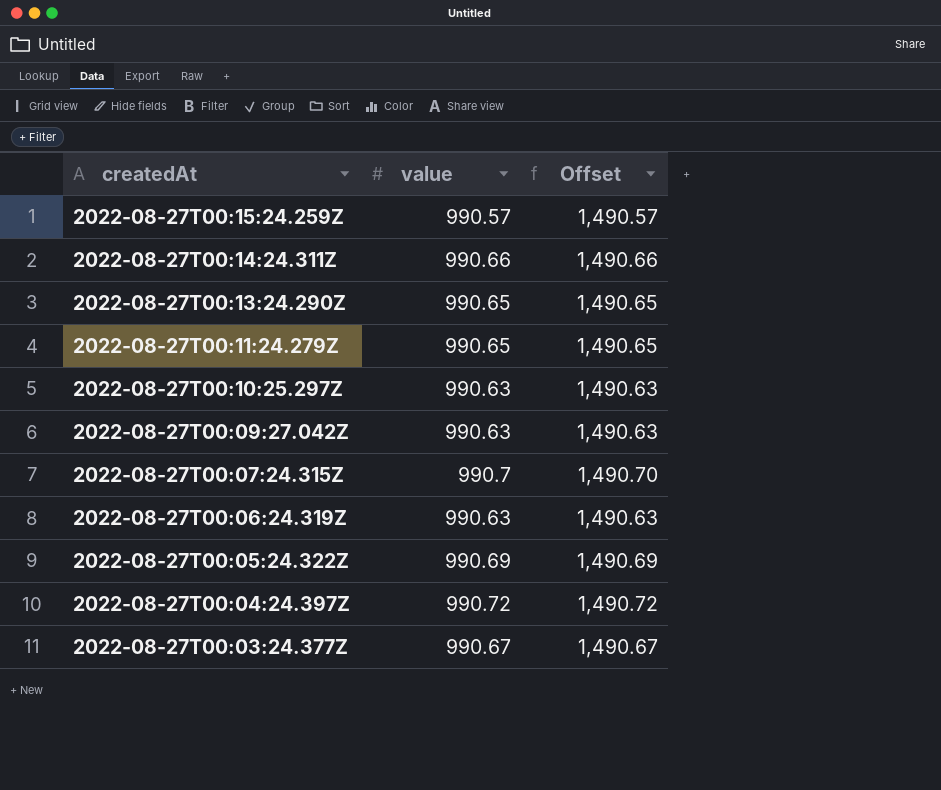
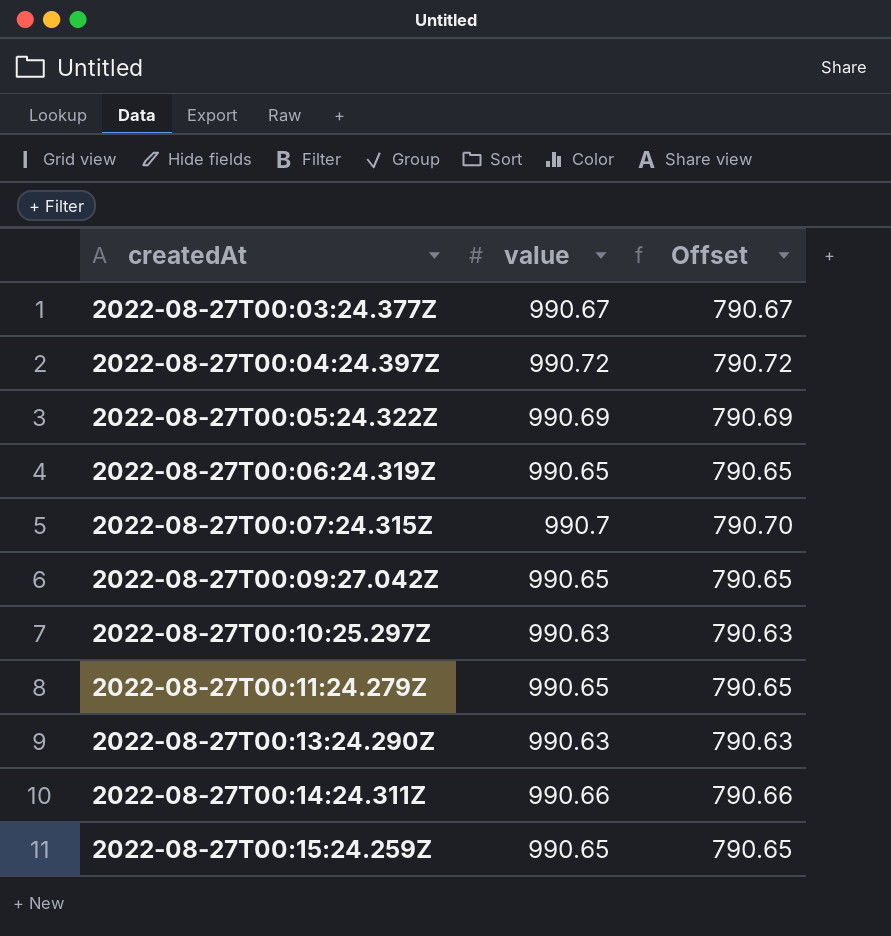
row order: createdAt descending -> createdAt ascending
column Offset | formula: [value] + 500 -> [value] - 200
2022-08-27T00:06:24.319Z | value: 990.63 -> 990.65
2022-08-27T00:09:27.042Z | value: 990.63 -> 990.65
2022-08-27T00:13:24.290Z | value: 990.65 -> 990.63
2022-08-27T00:15:24.259Z | value: 990.57 -> 990.65

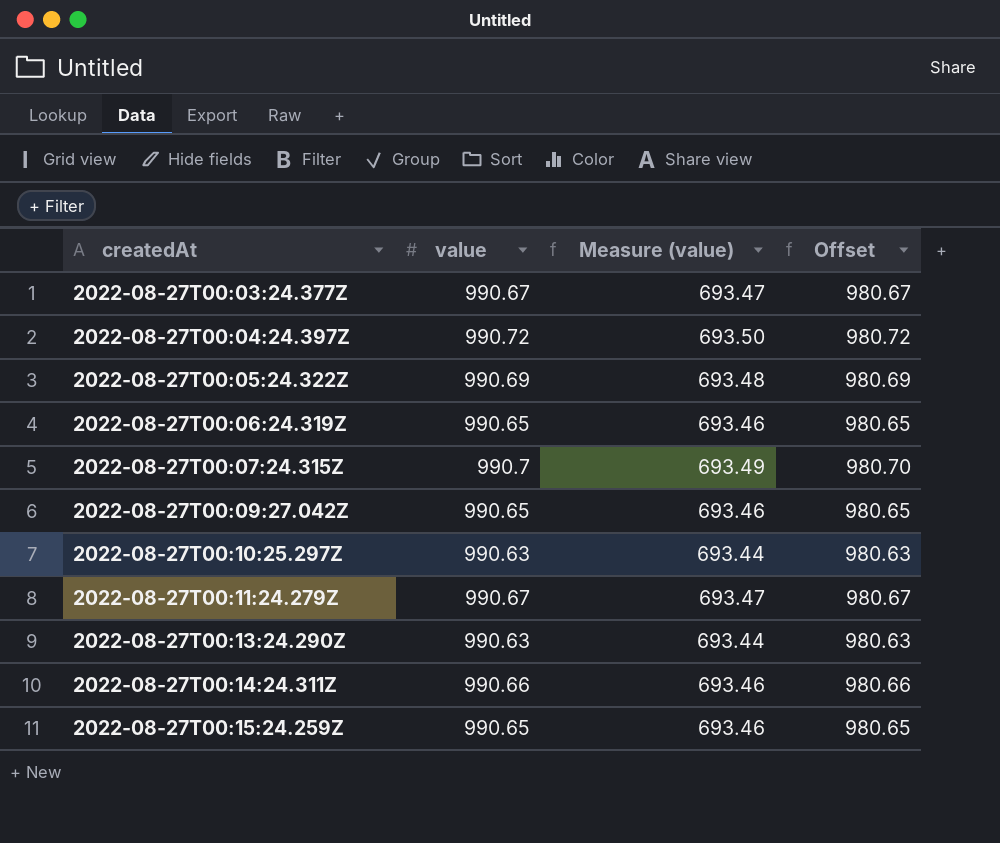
column Measure (value) | formula: none -> [value] * 0.7
column Offset | formula: [value] - 200 -> [value] - 10
2022-08-27T00:11:24.279Z | value: 990.65 -> 990.67

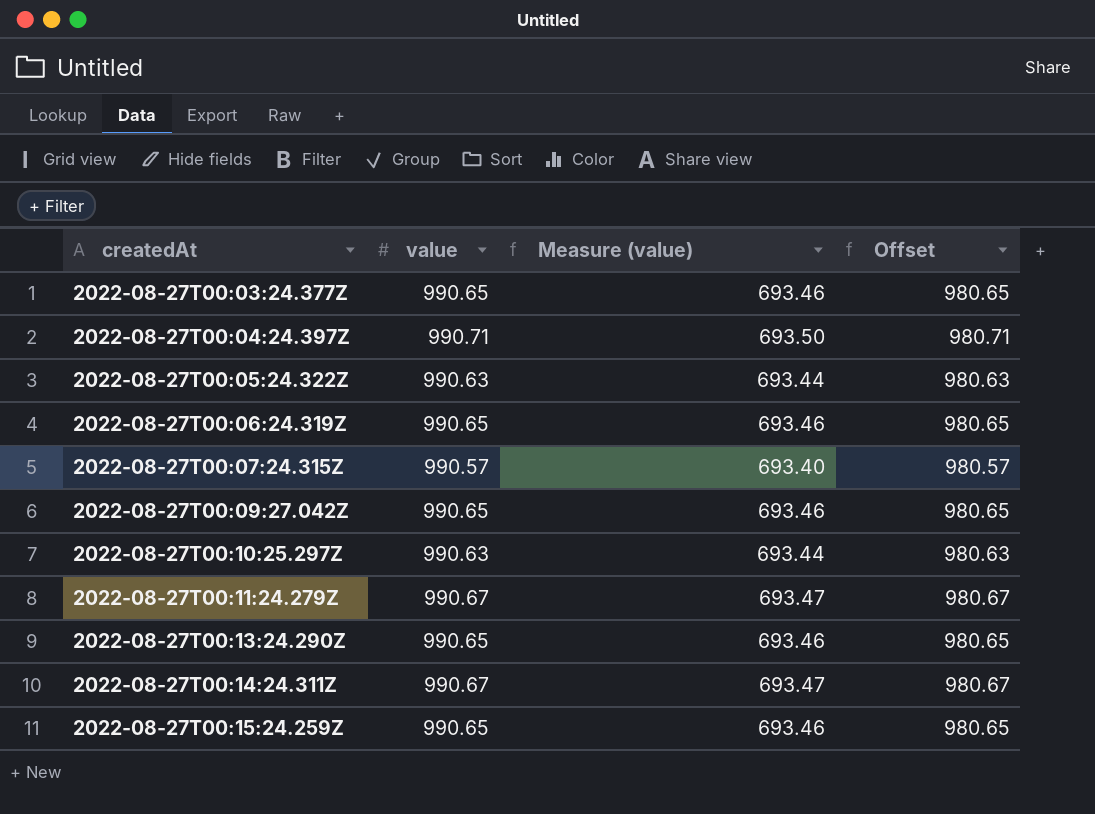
2022-08-27T00:03:24.377Z | value: 990.67 -> 990.65
2022-08-27T00:03:24.377Z | Measure (value): 693.47 -> 693.46
2022-08-27T00:03:24.377Z | Offset: 980.67 -> 980.65
2022-08-27T00:04:24.397Z | value: 990.72 -> 990.71
2022-08-27T00:04:24.397Z | Offset: 980.72 -> 980.71
2022-08-27T00:05:24.322Z | value: 990.69 -> 990.63
2022-08-27T00:05:24.322Z | Measure (value): 693.48 -> 693.44
2022-08-27T00:05:24.322Z | Offset: 980.69 -> 980.63
2022-08-27T00:07:24.315Z | value: 990.7 -> 990.57
2022-08-27T00:07:24.315Z | Measure (value): 693.49 -> 693.40
2022-08-27T00:07:24.315Z | Offset: 980.70 -> 980.57
2022-08-27T00:13:24.290Z | value: 990.63 -> 990.65
2022-08-27T00:13:24.290Z | Measure (value): 693.44 -> 693.46
2022-08-27T00:13:24.290Z | Offset: 980.63 -> 980.65
2022-08-27T00:14:24.311Z | value: 990.66 -> 990.67
2022-08-27T00:14:24.311Z | Measure (value): 693.46 -> 693.47
2022-08-27T00:14:24.311Z | Offset: 980.66 -> 980.67

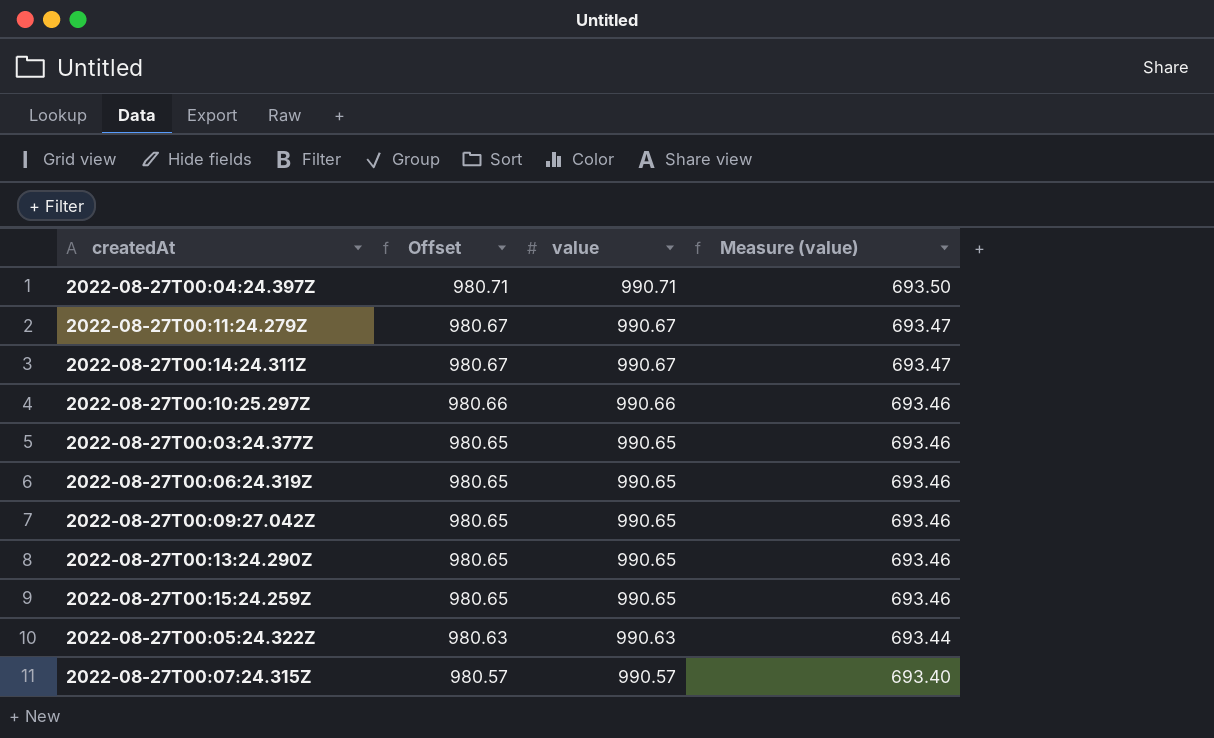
row order: createdAt ascending -> Offset descending
column Offset | position: 4 -> 2
2022-08-27T00:10:25.297Z | Offset: 980.63 -> 980.66
2022-08-27T00:10:25.297Z | value: 990.63 -> 990.66
2022-08-27T00:10:25.297Z | Measure (value): 693.44 -> 693.46

